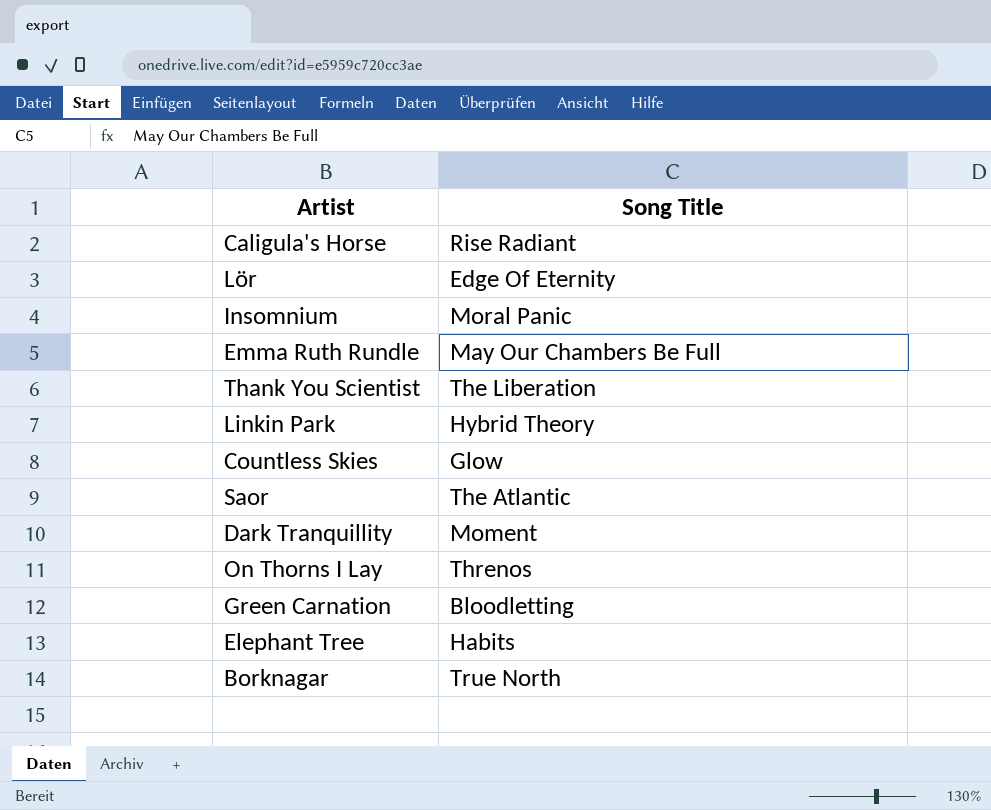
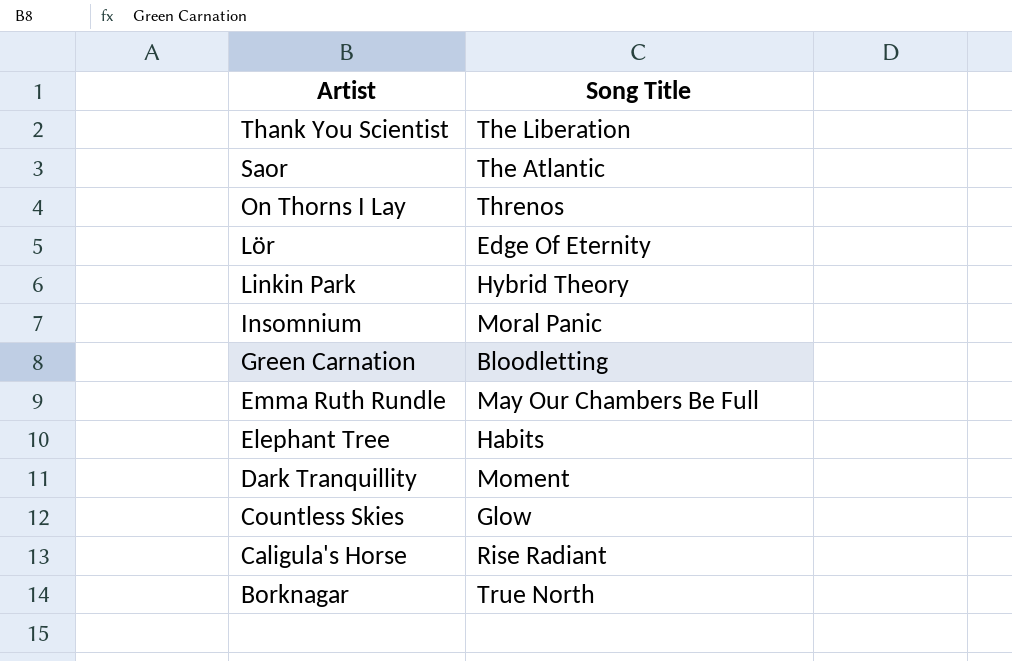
row order: none -> Artist descending

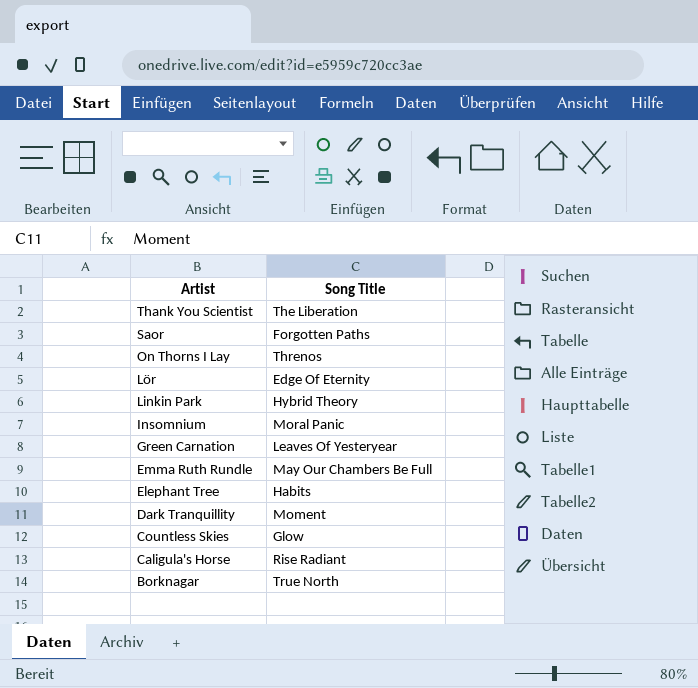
Saor | Song Title: The Atlantic -> Forgotten Paths
Green Carnation | Song Title: Bloodletting -> Leaves Of Yesteryear

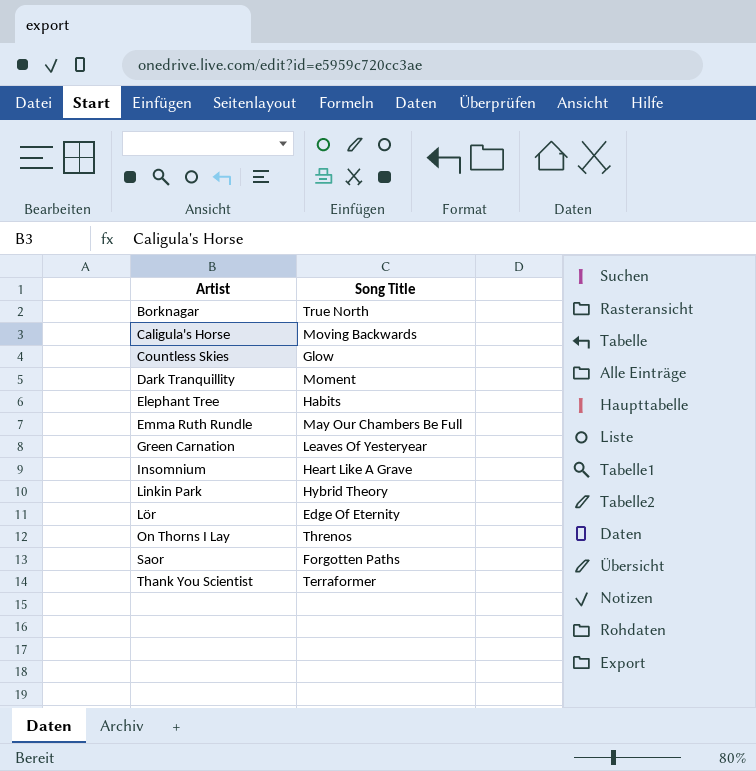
row order: Artist descending -> Artist ascending
Caligula's Horse | Song Title: Rise Radiant -> Moving Backwards
Insomnium | Song Title: Moral Panic -> Heart Like A Grave
Thank You Scientist | Song Title: The Liberation -> Terraformer

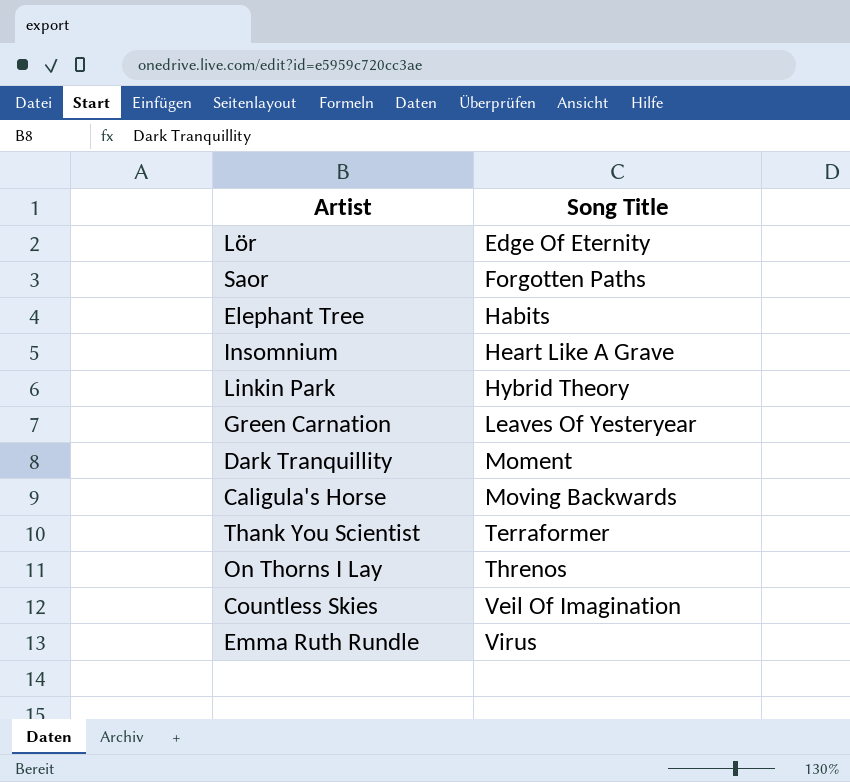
row order: Artist ascending -> Song Title ascending
row Borknagar: True North -> none
Countless Skies | Song Title: Glow -> Veil Of Imagination
Emma Ruth Rundle | Song Title: May Our Chambers Be Full -> Virus

